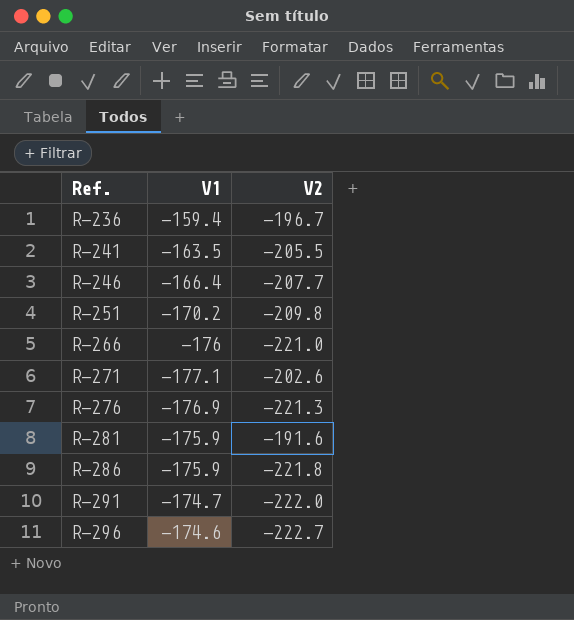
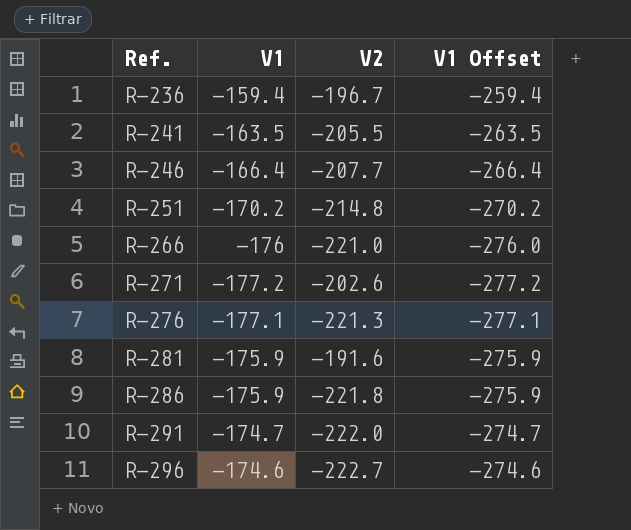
column V1 Offset | formula: none -> [V1] - 100
R-251 | V2: -209.8 -> -214.8
R-271 | V1: -177.1 -> -177.2
R-276 | V1: -176.9 -> -177.1

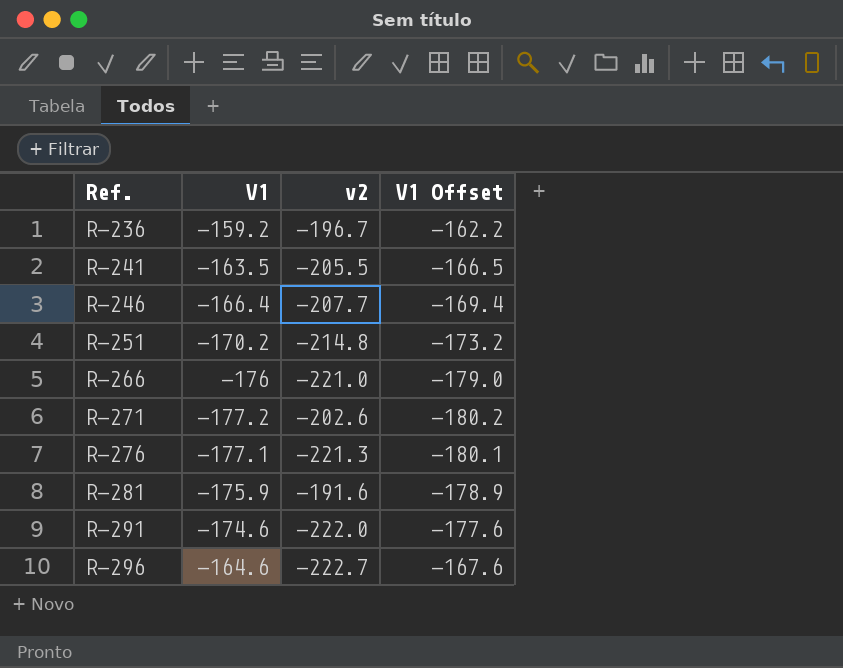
column name: V2 -> v2
column V1 Offset | formula: [V1] - 100 -> [V1] - 3
row R-286: -175.9 | -221.8 | -275.9 -> none
R-236 | V1: -159.4 -> -159.2
R-291 | V1: -174.7 -> -174.6
R-296 | V1: -174.6 -> -164.6

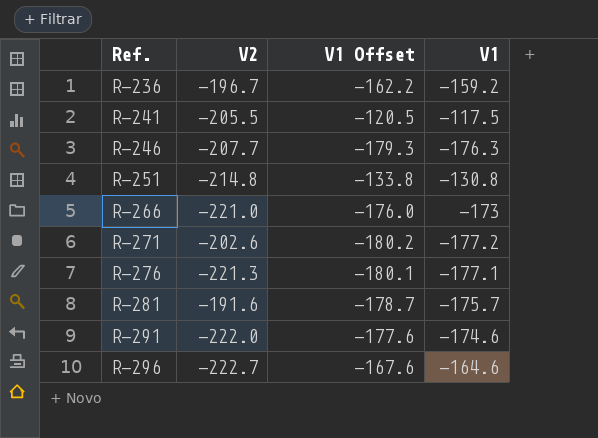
column name: v2 -> V2
column V1 | position: 2 -> 4
R-241 | V1 Offset: -166.5 -> -120.5
R-241 | V1: -163.5 -> -117.5
R-246 | V1 Offset: -169.4 -> -179.3
R-246 | V1: -166.4 -> -176.3
R-251 | V1 Offset: -173.2 -> -133.8
R-251 | V1: -170.2 -> -130.8
R-266 | V1 Offset: -179.0 -> -176.0
R-266 | V1: -176 -> -173
R-281 | V1 Offset: -178.9 -> -178.7
R-281 | V1: -175.9 -> -175.7

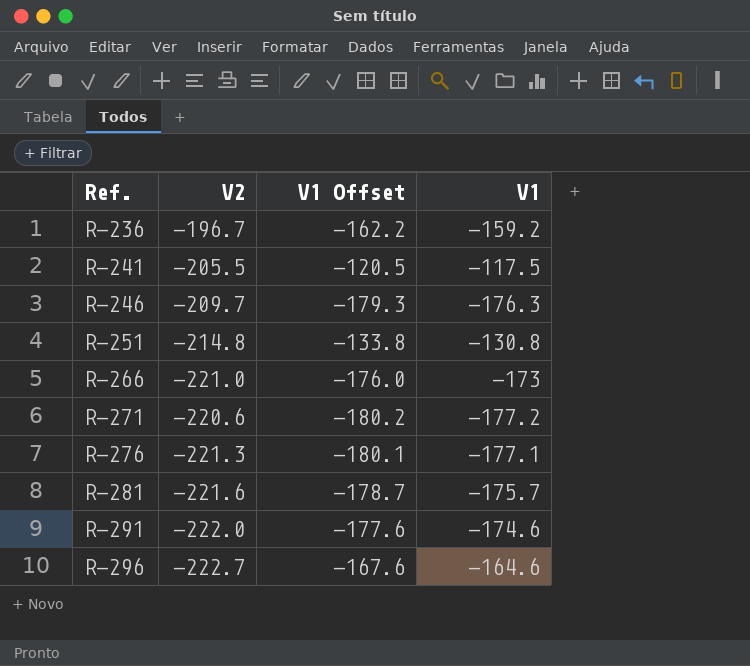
R-246 | V2: -207.7 -> -209.7
R-271 | V2: -202.6 -> -220.6
R-281 | V2: -191.6 -> -221.6

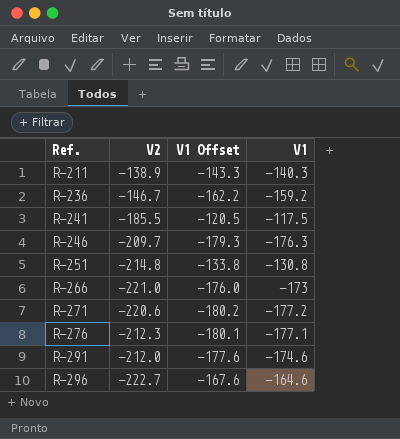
row R-281: -221.6 | -178.7 | -175.7 -> none
row R-211: none -> -138.9 | -143.3 | -140.3
R-236 | V2: -196.7 -> -146.7
R-241 | V2: -205.5 -> -185.5
R-276 | V2: -221.3 -> -212.3
R-291 | V2: -222.0 -> -212.0

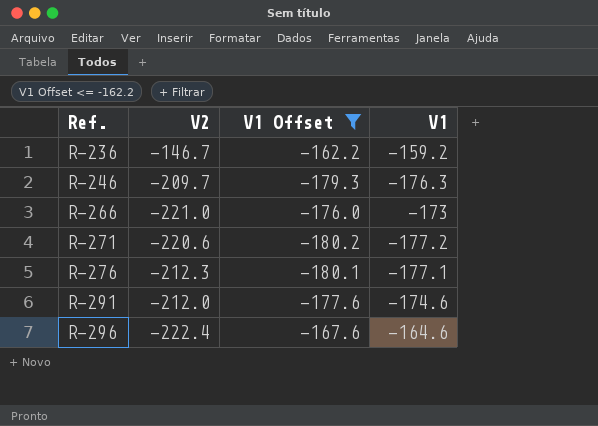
filter: none -> V1 Offset <= -162.2
R-296 | V2: -222.7 -> -222.4

